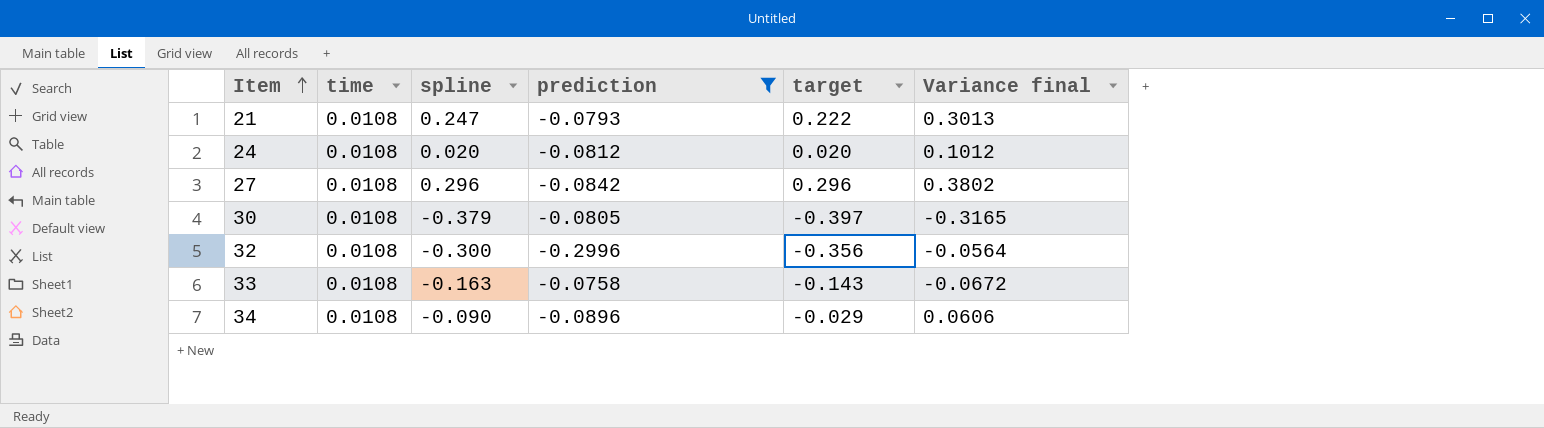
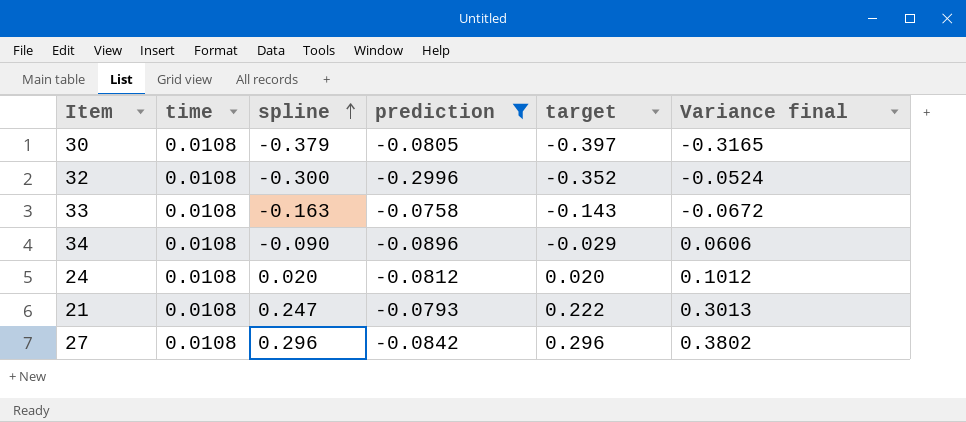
row order: Item ascending -> spline ascending
32 | target: -0.356 -> -0.352
32 | Variance final: -0.0564 -> -0.0524

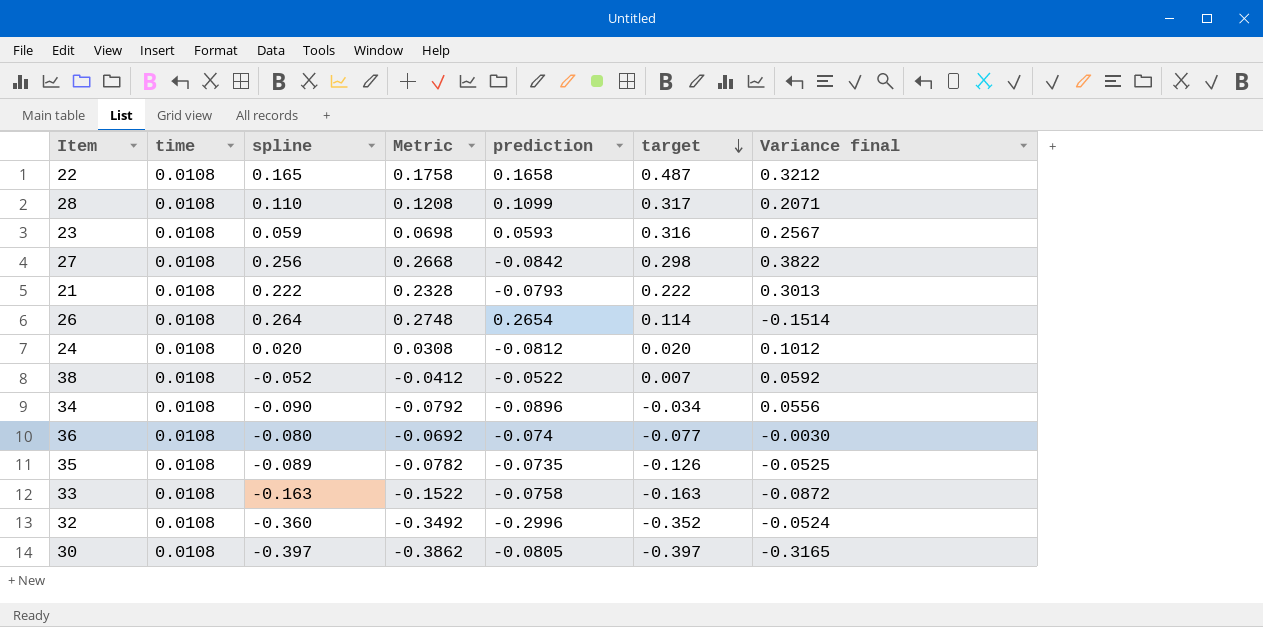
filter: prediction <= -0.0758 -> none
row order: spline ascending -> target descending
column Metric | formula: none -> [time] + [spline]
27 | spline: 0.296 -> 0.256
27 | target: 0.296 -> 0.298
27 | Variance final: 0.3802 -> 0.3822
21 | spline: 0.247 -> 0.222
34 | target: -0.029 -> -0.034
34 | Variance final: 0.0606 -> 0.0556
33 | target: -0.143 -> -0.163
33 | Variance final: -0.0672 -> -0.0872
32 | spline: -0.300 -> -0.360
30 | spline: -0.379 -> -0.397

